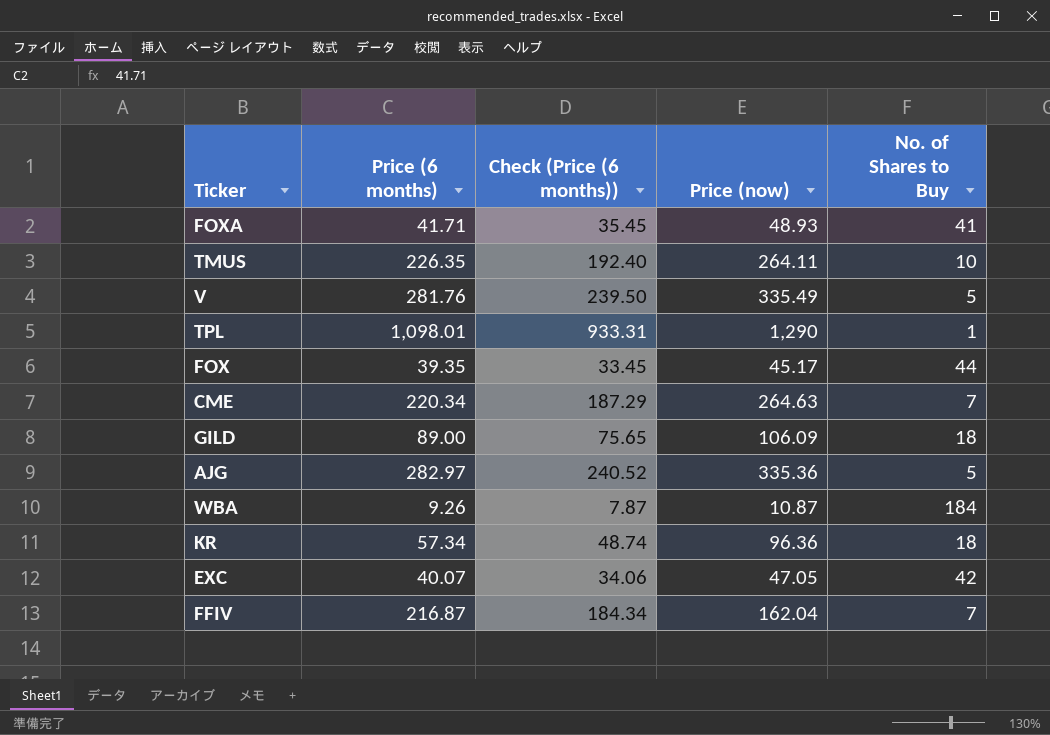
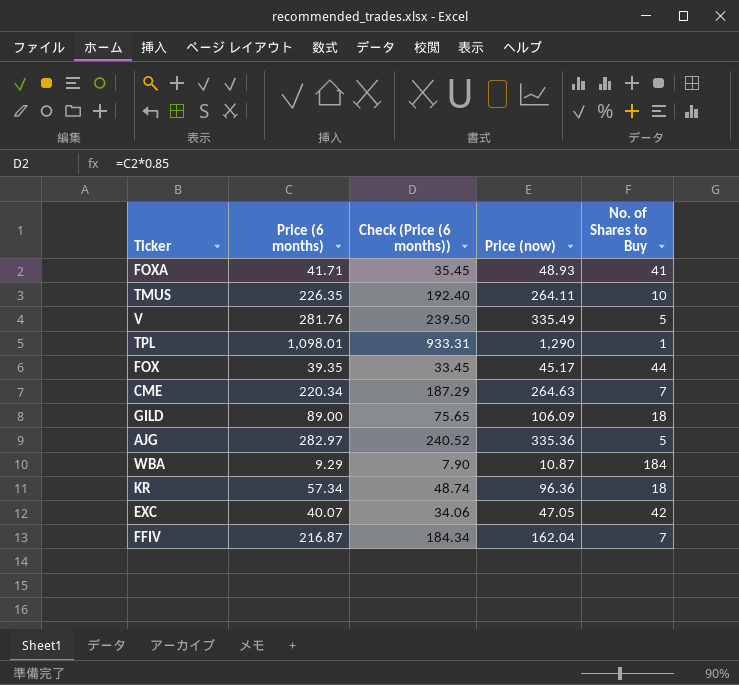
WBA | Price (6 months): 9.26 -> 9.29
WBA | Check (Price (6 months)): 7.87 -> 7.90

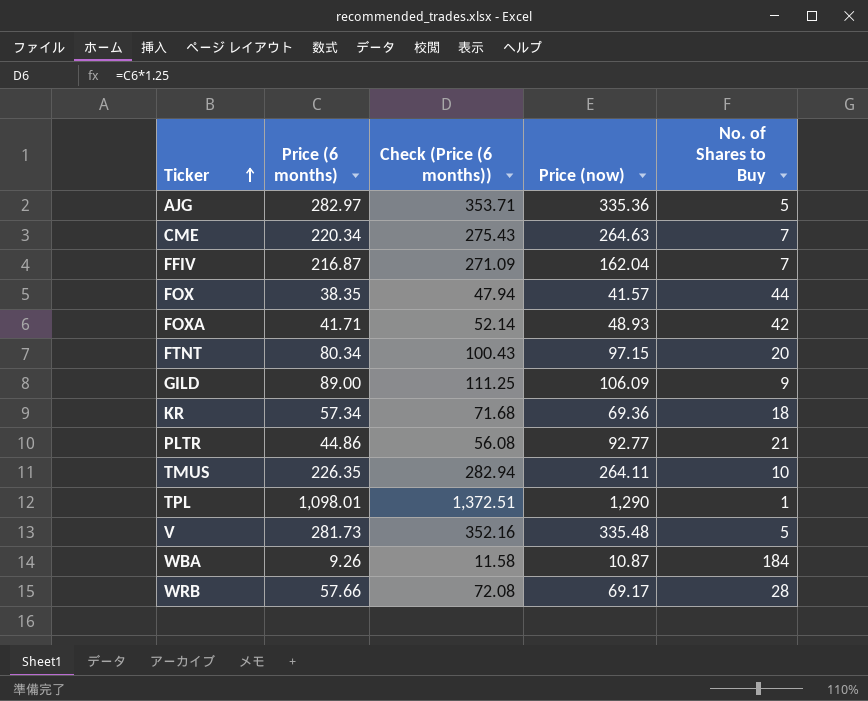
row order: none -> Ticker ascending
column Check (Price (6 months)) | formula: [Price (6 months)] * 0.85 -> [Price (6 months)] * 1.25
row EXC: 40.07 | 34.06 | 47.05 | 42 -> none
FOX | Price (6 months): 39.35 -> 38.35
FOX | Price (now): 45.17 -> 41.57
FOXA | No. of Shares to Buy: 41 -> 42
row FTNT: none -> 80.34 | 100.43 | 97.15 | 20
GILD | No. of Shares to Buy: 18 -> 9
KR | Price (now): 96.36 -> 69.36
row PLTR: none -> 44.86 | 56.08 | 92.77 | 21
V | Price (6 months): 281.76 -> 281.73
V | Price (now): 335.49 -> 335.48
WBA | Price (6 months): 9.29 -> 9.26
row WRB: none -> 57.66 | 72.08 | 69.17 | 28

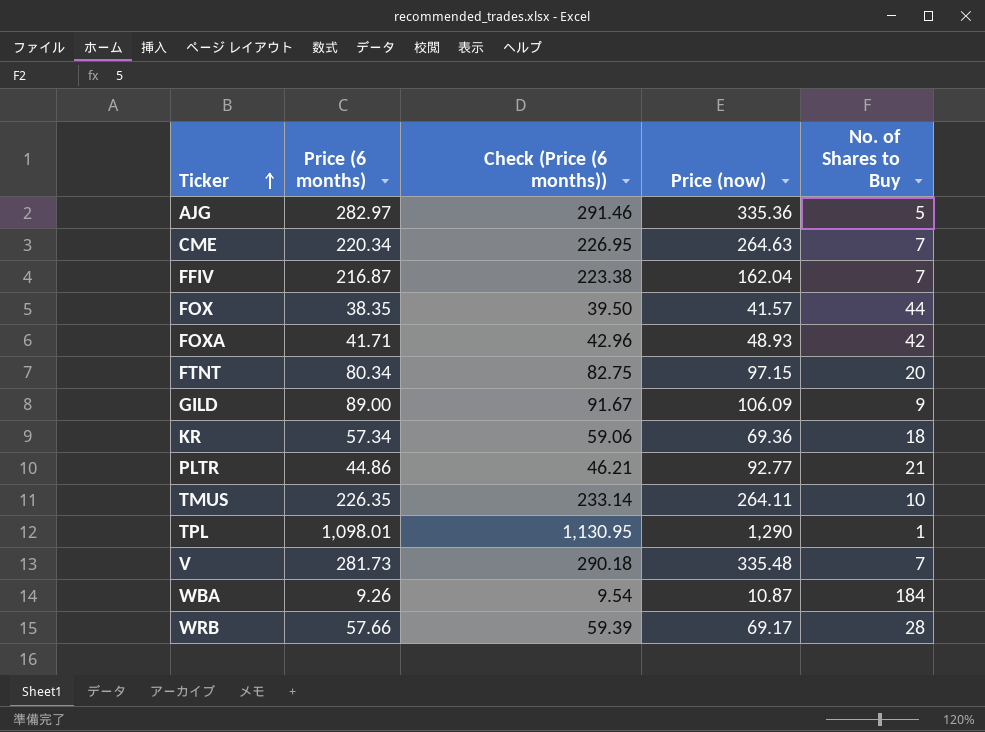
column Check (Price (6 months)) | formula: [Price (6 months)] * 1.25 -> [Price (6 months)] * 1.03
V | No. of Shares to Buy: 5 -> 7

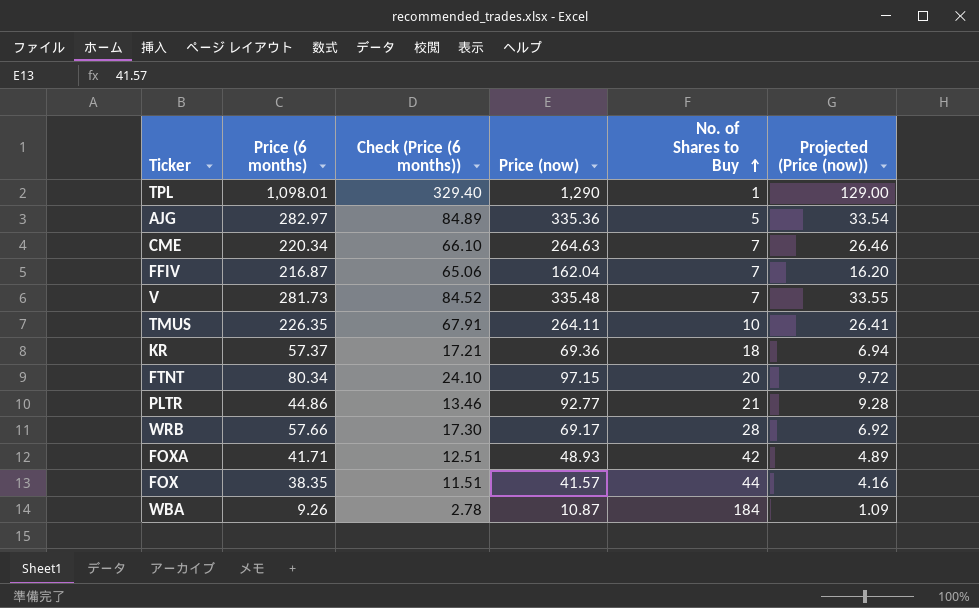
row order: Ticker ascending -> No. of Shares to Buy ascending
column Check (Price (6 months)) | formula: [Price (6 months)] * 1.03 -> [Price (6 months)] * 0.3
column Projected (Price (now)) | formula: none -> [Price (now)] * 0.1
row GILD: 89.00 | 91.67 | 106.09 | 9 -> none
KR | Price (6 months): 57.34 -> 57.37

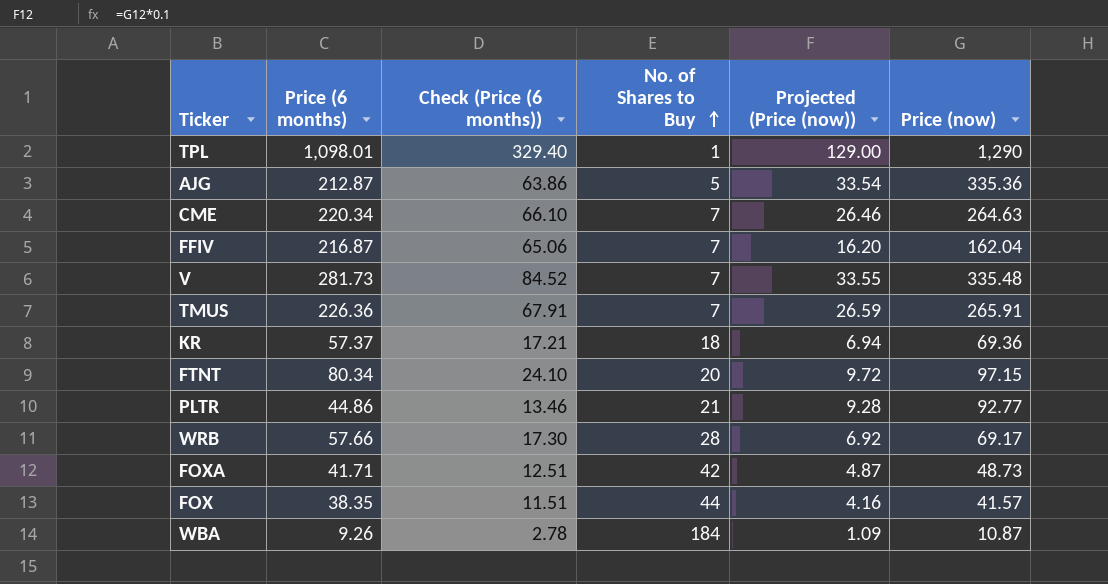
column Price (now) | position: 4 -> 6
AJG | Price (6 months): 282.97 -> 212.87
AJG | Check (Price (6 months)): 84.89 -> 63.86
TMUS | Price (6 months): 226.35 -> 226.36
TMUS | No. of Shares to Buy: 10 -> 7
TMUS | Projected (Price (now)): 26.41 -> 26.59
TMUS | Price (now): 264.11 -> 265.91
FOXA | Projected (Price (now)): 4.89 -> 4.87
FOXA | Price (now): 48.93 -> 48.73

